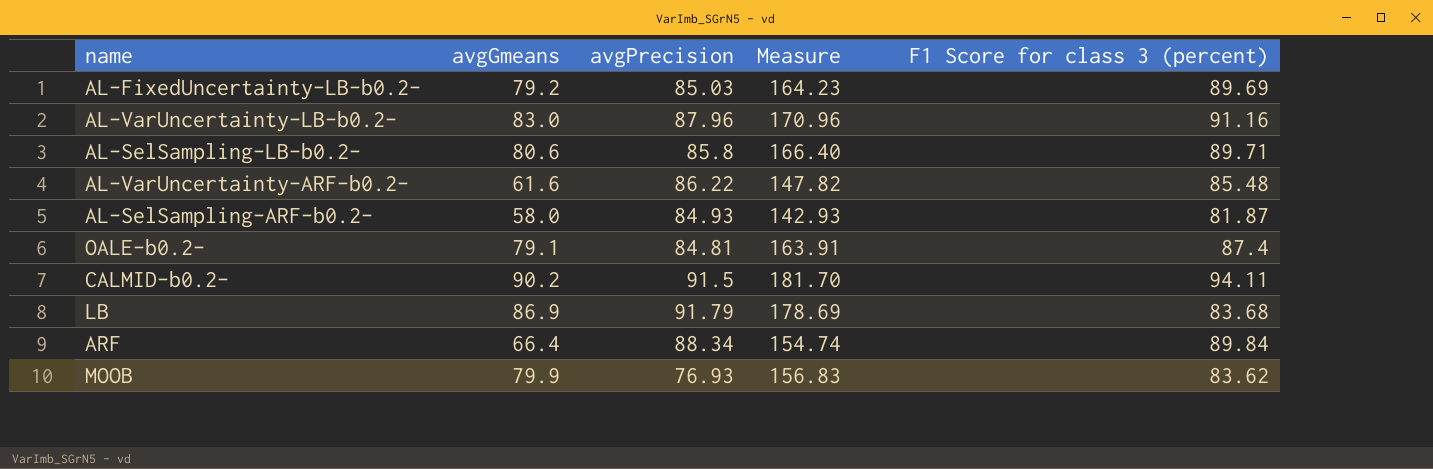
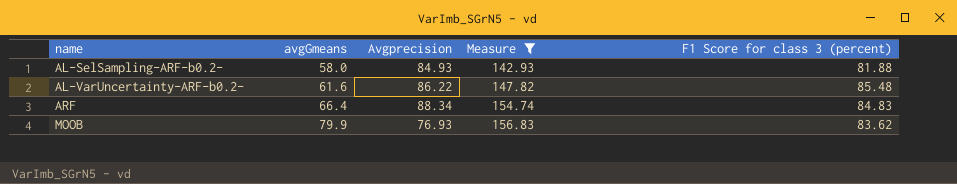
filter: none -> Measure <= 156.83
row order: none -> name ascending
column name: avgPrecision -> Avgprecision
AL-SelSampling-ARF-b0.2- | F1 Score for class 3 (percent): 81.87 -> 81.88
ARF | F1 Score for class 3 (percent): 89.84 -> 84.83

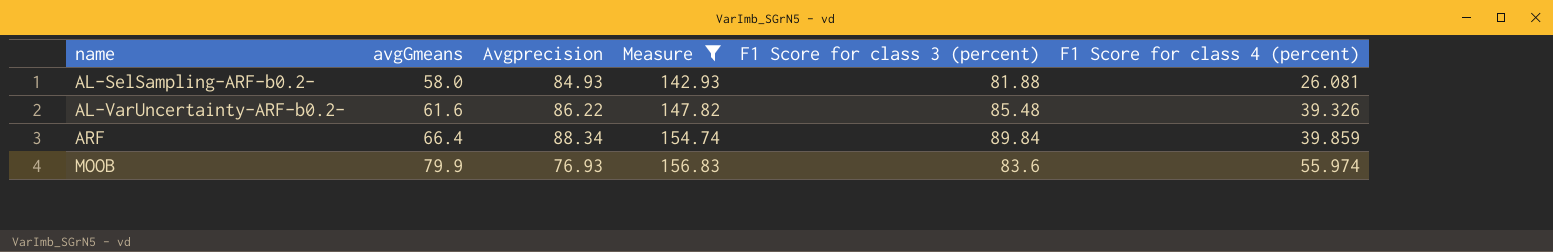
column F1 Score for class 4 (percent) | position: none -> 6
ARF | F1 Score for class 3 (percent): 84.83 -> 89.84
MOOB | F1 Score for class 3 (percent): 83.62 -> 83.6

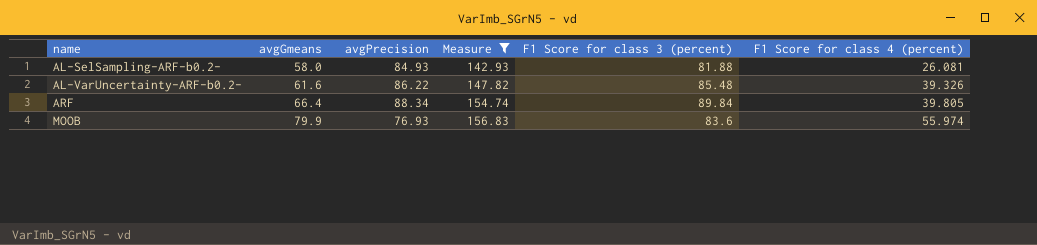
column name: Avgprecision -> avgPrecision
ARF | F1 Score for class 4 (percent): 39.859 -> 39.805

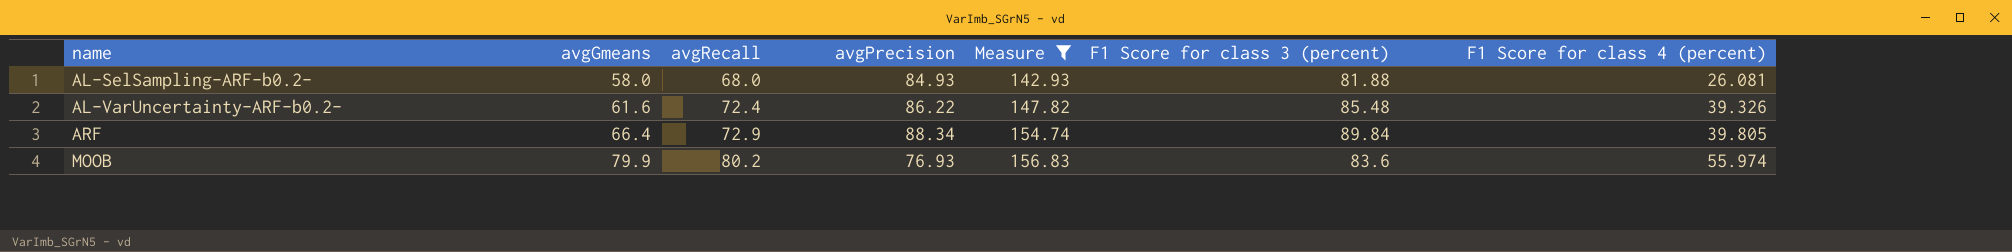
column avgRecall | position: none -> 3

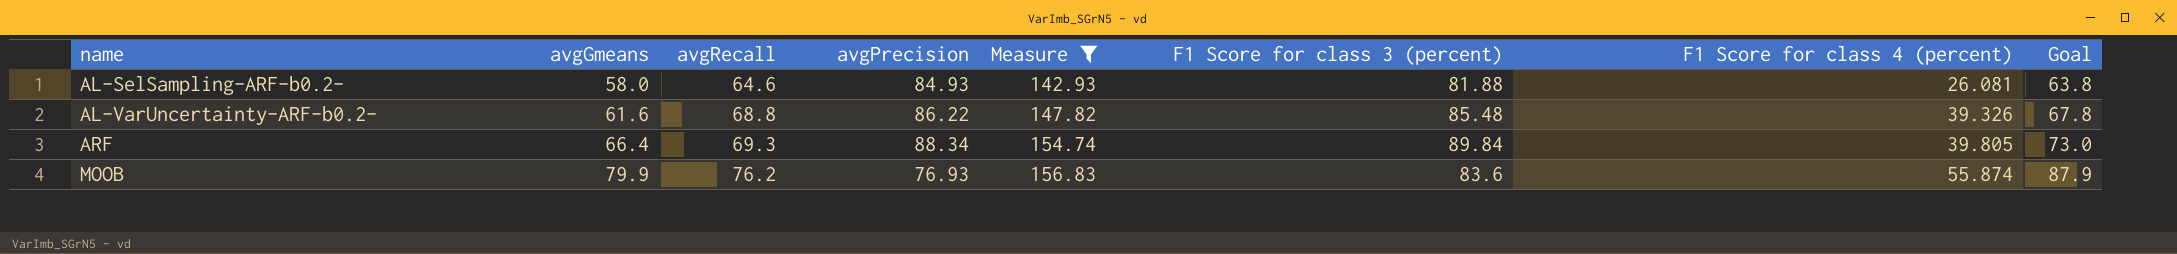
column Goal | formula: none -> [avgGmeans] * 1.1
AL-SelSampling-ARF-b0.2- | avgRecall: 68.0 -> 64.6
AL-VarUncertainty-ARF-b0.2- | avgRecall: 72.4 -> 68.8
ARF | avgRecall: 72.9 -> 69.3
MOOB | avgRecall: 80.2 -> 76.2
MOOB | F1 Score for class 4 (percent): 55.974 -> 55.874

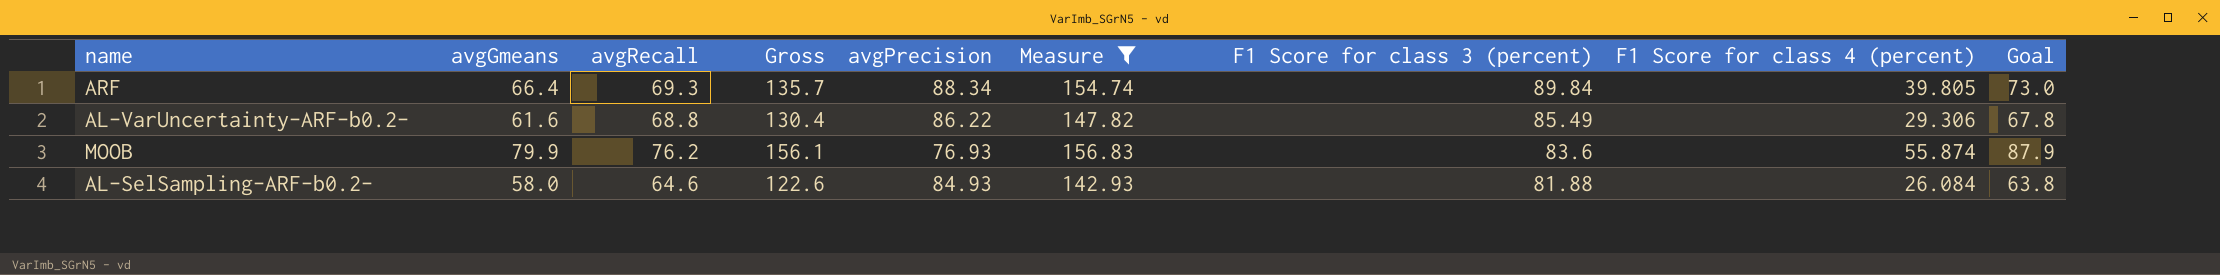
row order: name ascending -> F1 Score for class 3 (percent) descending
column Gross | formula: none -> [avgGmeans] + [avgRecall]
AL-VarUncertainty-ARF-b0.2- | F1 Score for class 3 (percent): 85.48 -> 85.49
AL-VarUncertainty-ARF-b0.2- | F1 Score for class 4 (percent): 39.326 -> 29.306
AL-SelSampling-ARF-b0.2- | F1 Score for class 4 (percent): 26.081 -> 26.084

